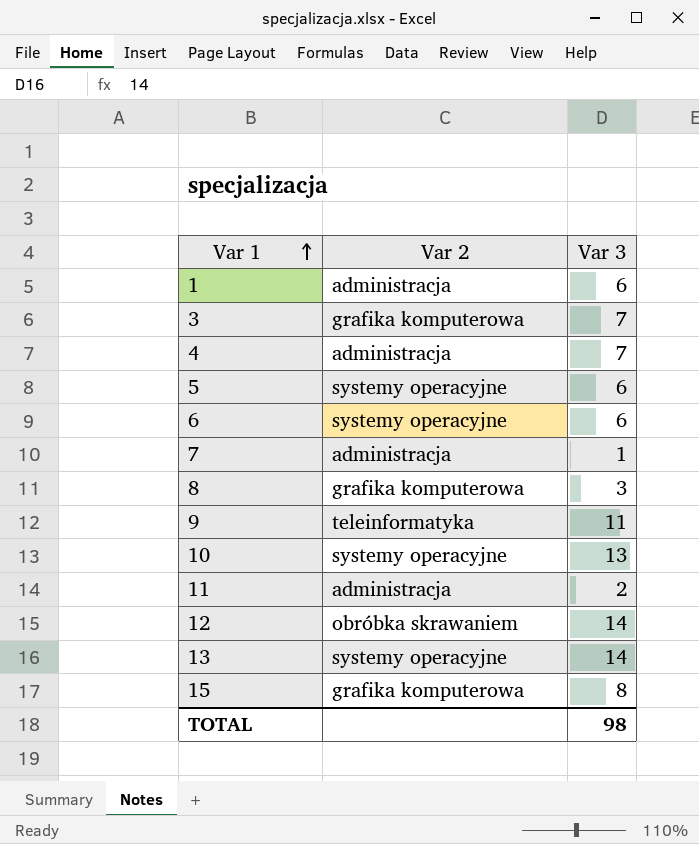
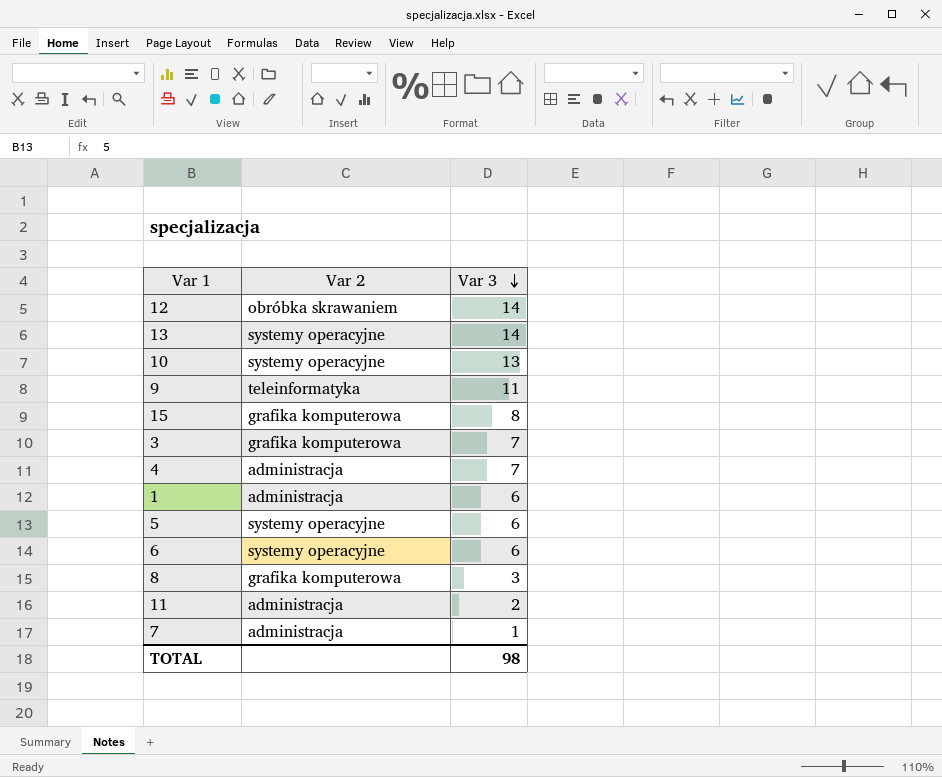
row order: Var 1 ascending -> Var 3 descending

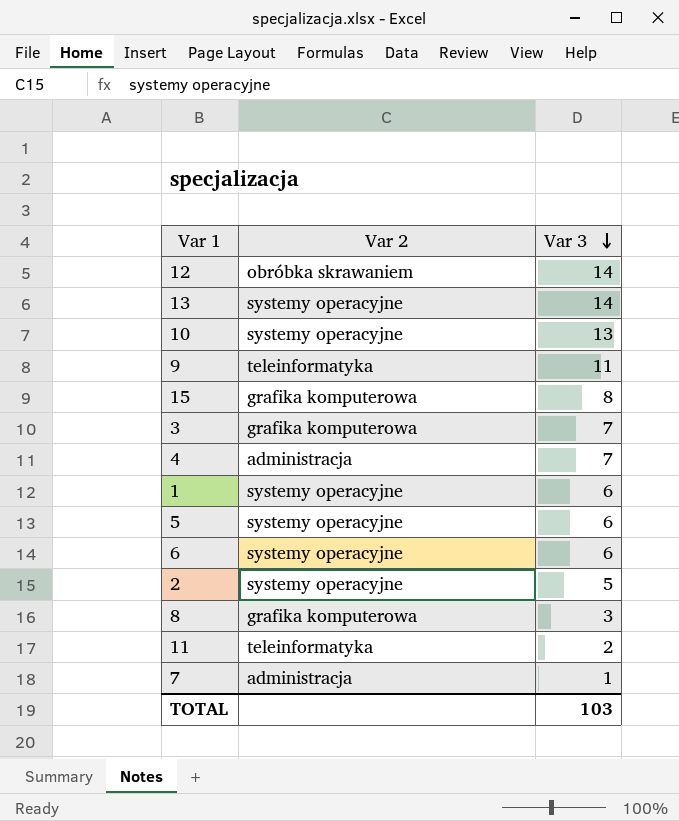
1 | Var 2: administracja -> systemy operacyjne
row 2: none -> systemy operacyjne | 5
11 | Var 2: administracja -> teleinformatyka
TOTAL | Var 3: 98 -> 103

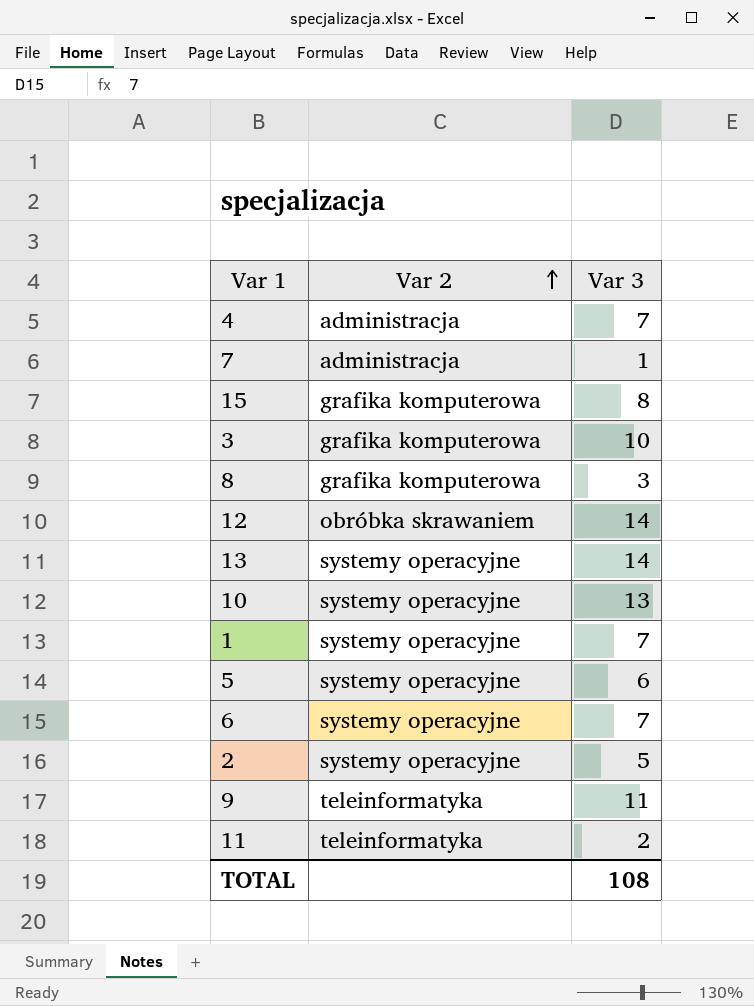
row order: Var 3 descending -> Var 2 ascending
3 | Var 3: 7 -> 10
1 | Var 3: 6 -> 7
6 | Var 3: 6 -> 7
TOTAL | Var 3: 103 -> 108

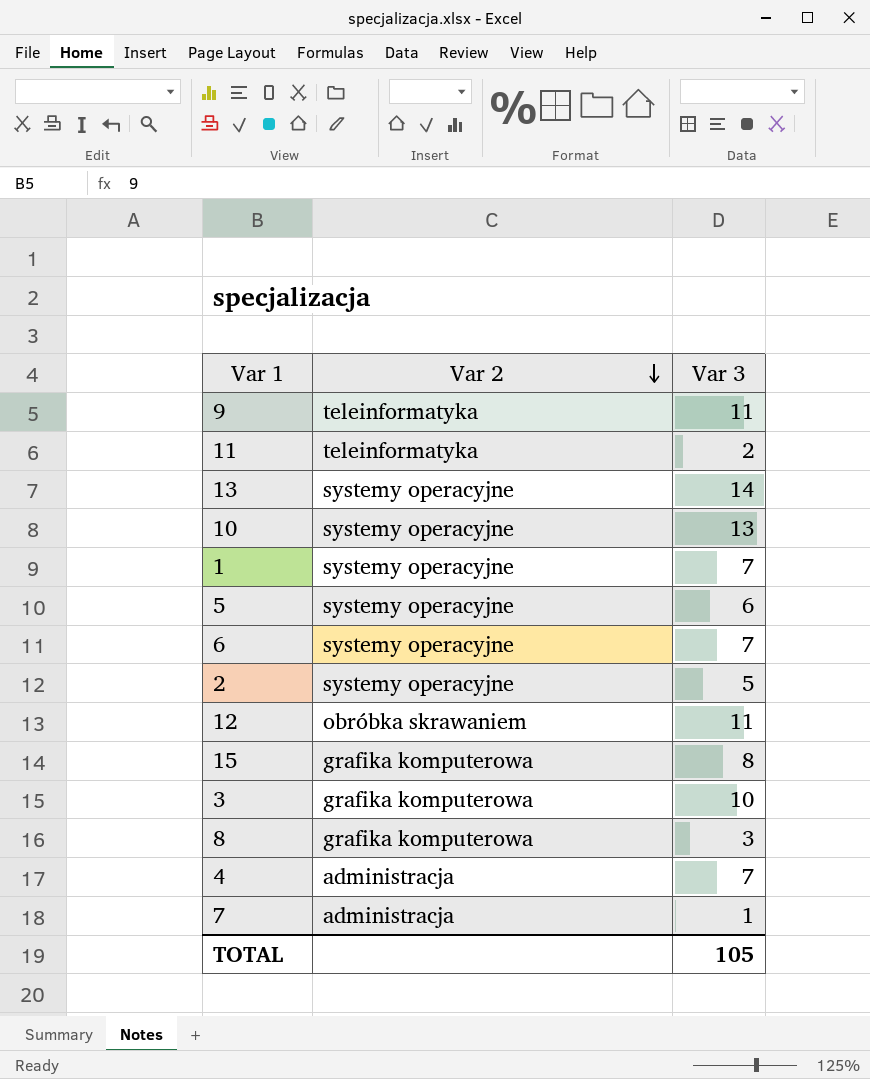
row order: Var 2 ascending -> Var 2 descending
12 | Var 3: 14 -> 11
TOTAL | Var 3: 108 -> 105

